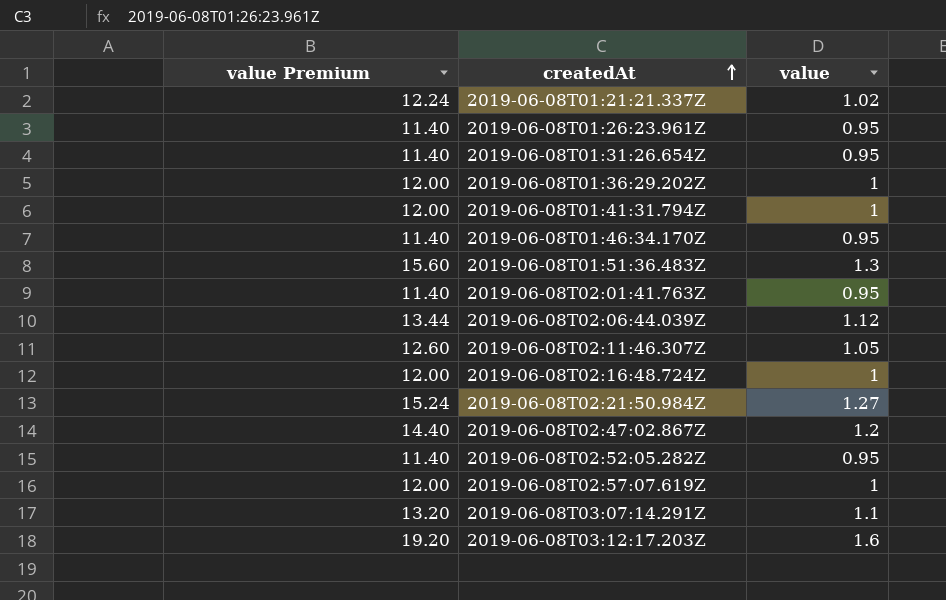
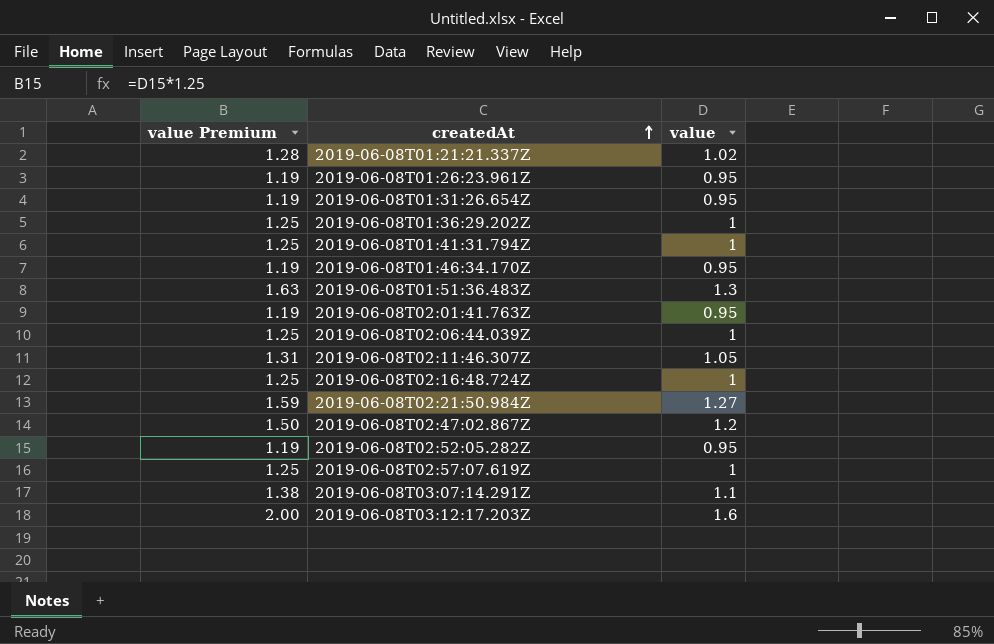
column value Premium | formula: [value] * 12 -> [value] * 1.25
2019-06-08T02:06:44.039Z | value: 1.12 -> 1

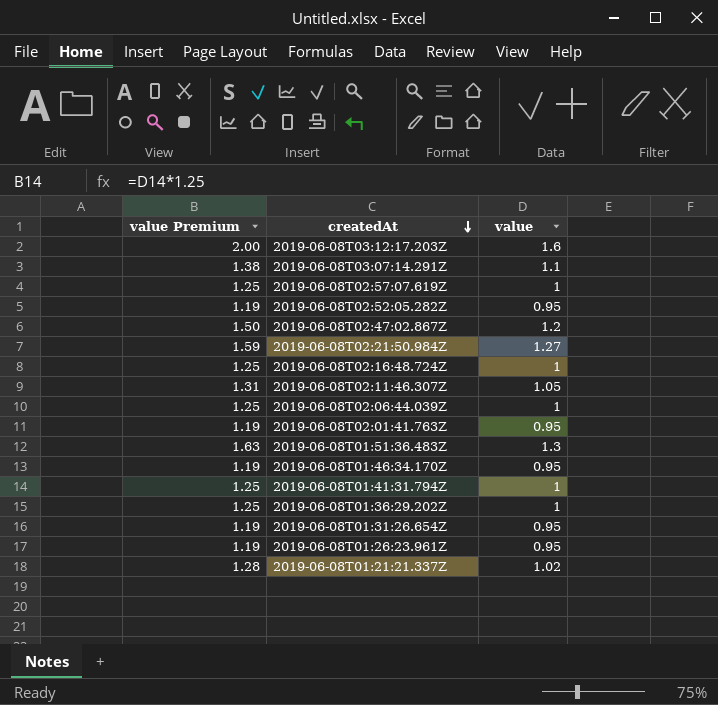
row order: createdAt ascending -> createdAt descending

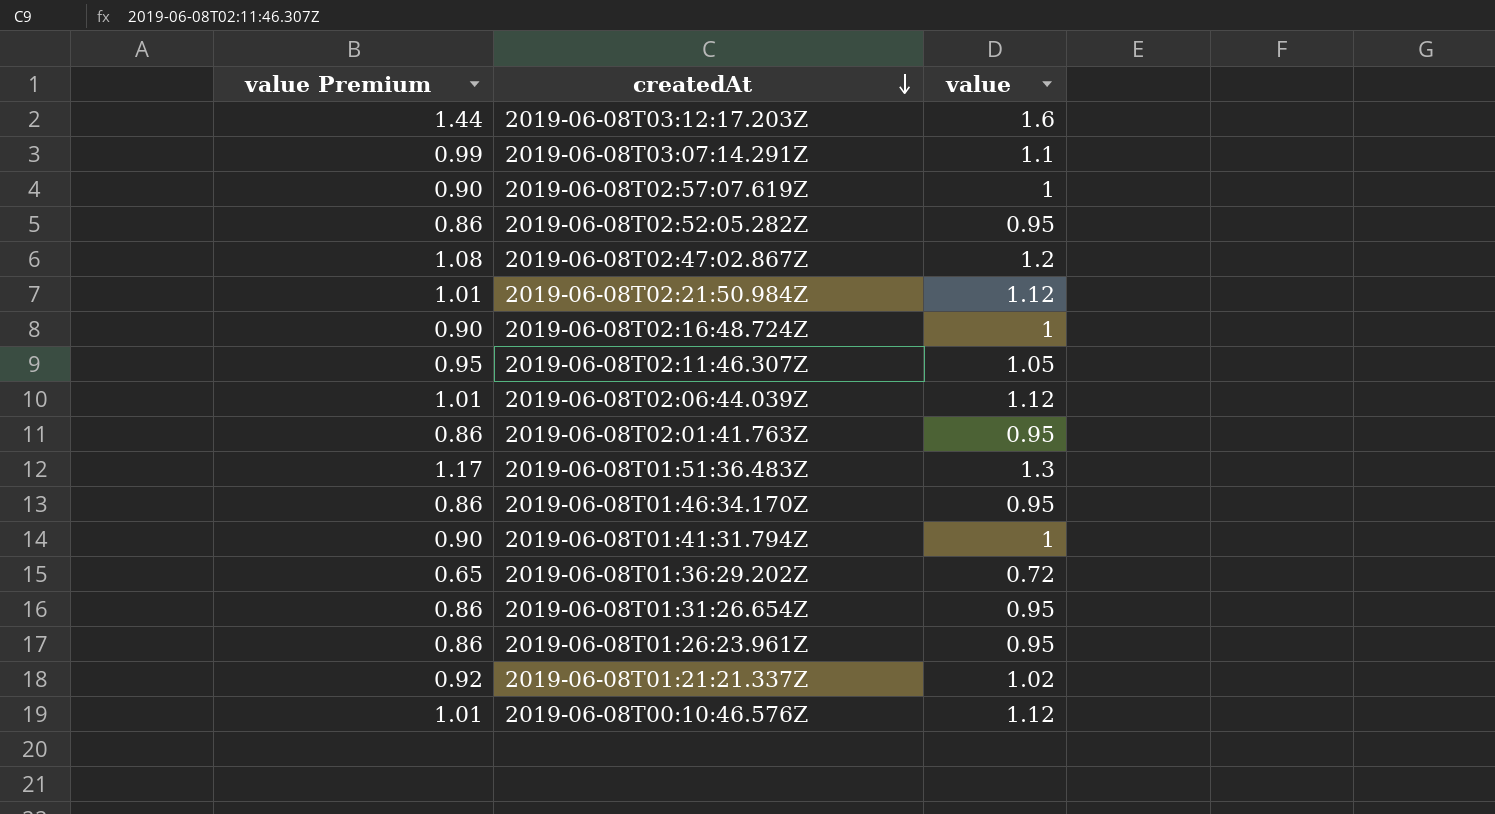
column value Premium | formula: [value] * 1.25 -> [value] * 0.9
2019-06-08T02:21:50.984Z | value: 1.27 -> 1.12
2019-06-08T02:06:44.039Z | value: 1 -> 1.12
2019-06-08T01:36:29.202Z | value: 1 -> 0.72
row 2019-06-08T00:10:46.576Z: none -> 1.01 | 1.12

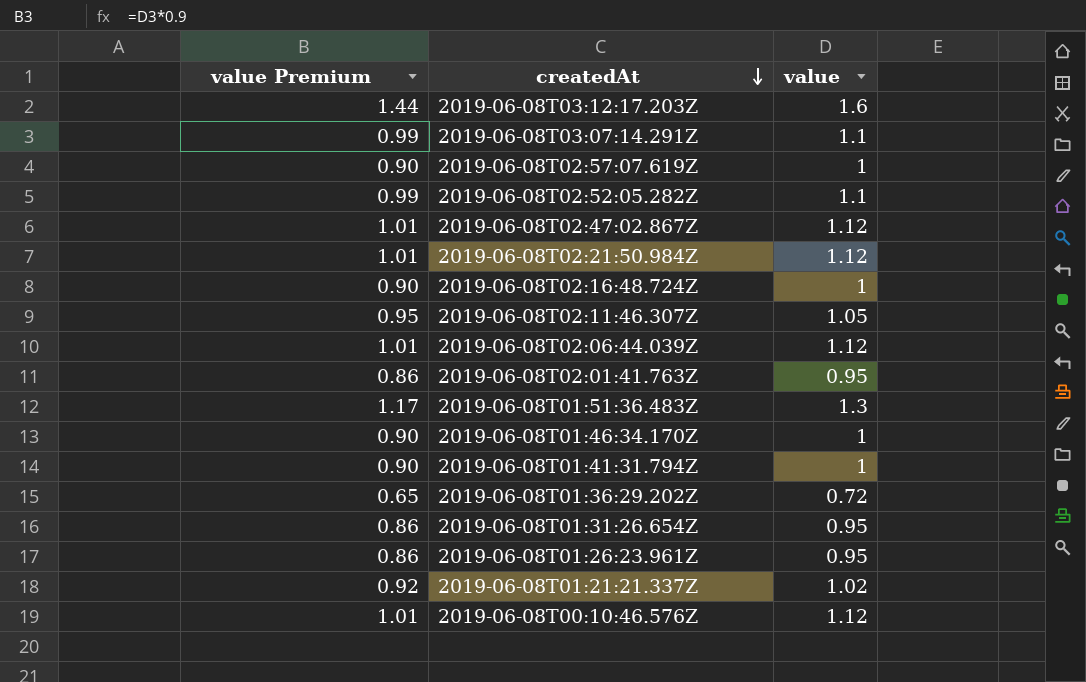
2019-06-08T02:52:05.282Z | value Premium: 0.86 -> 0.99
2019-06-08T02:52:05.282Z | value: 0.95 -> 1.1
2019-06-08T02:47:02.867Z | value Premium: 1.08 -> 1.01
2019-06-08T02:47:02.867Z | value: 1.2 -> 1.12
2019-06-08T01:46:34.170Z | value Premium: 0.86 -> 0.90
2019-06-08T01:46:34.170Z | value: 0.95 -> 1

